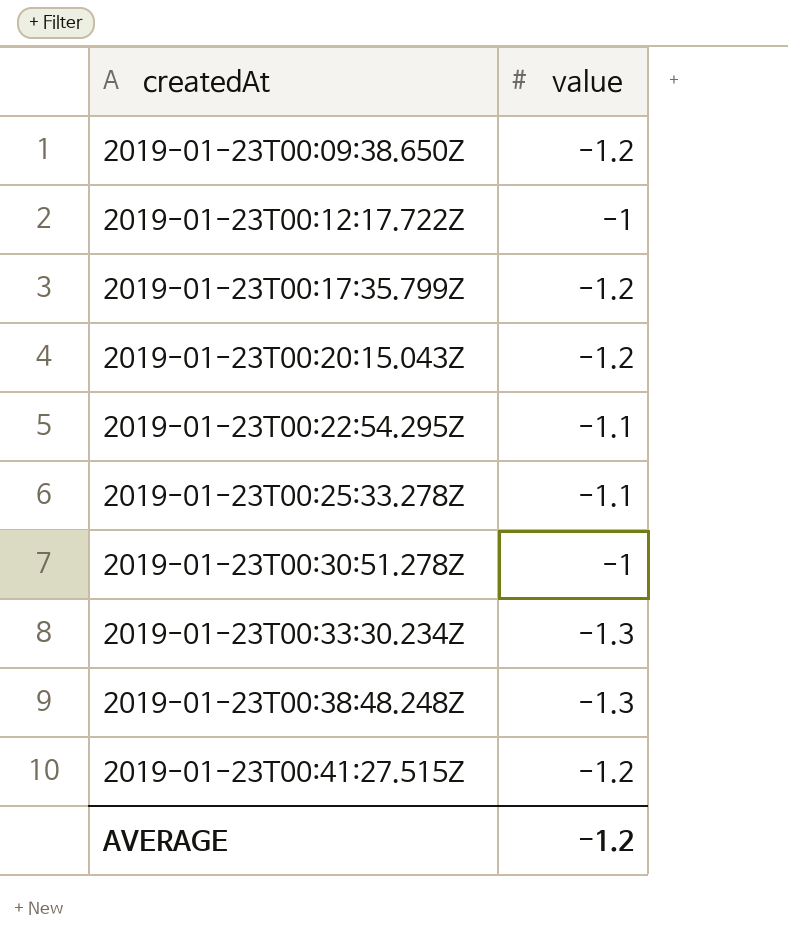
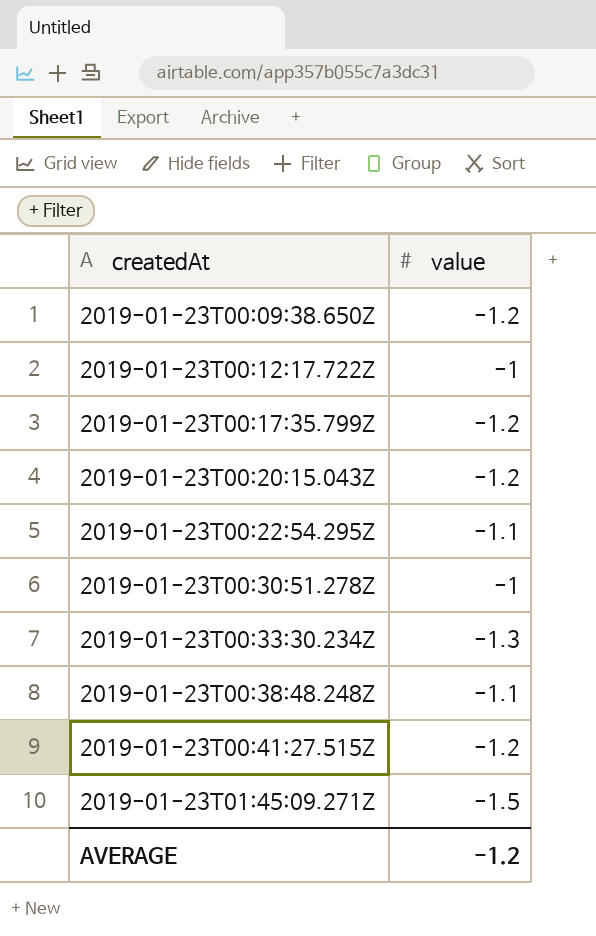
row 2019-01-23T00:25:33.278Z: -1.1 -> none
2019-01-23T00:38:48.248Z | value: -1.3 -> -1.1
row 2019-01-23T01:45:09.271Z: none -> -1.5

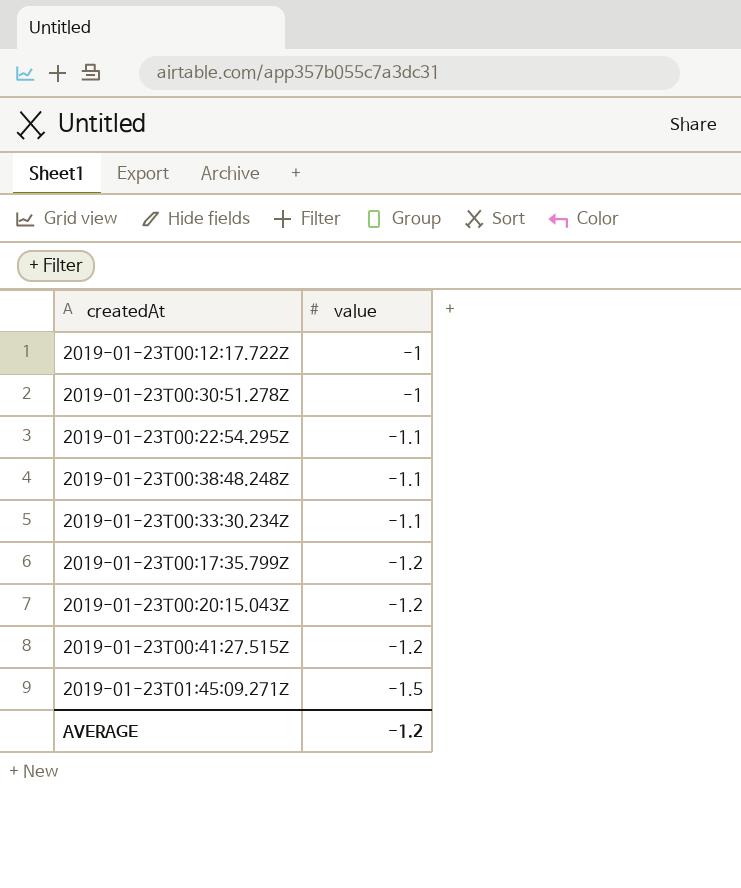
row order: createdAt ascending -> value descending
row 2019-01-23T00:09:38.650Z: -1.2 -> none
2019-01-23T00:33:30.234Z | value: -1.3 -> -1.1

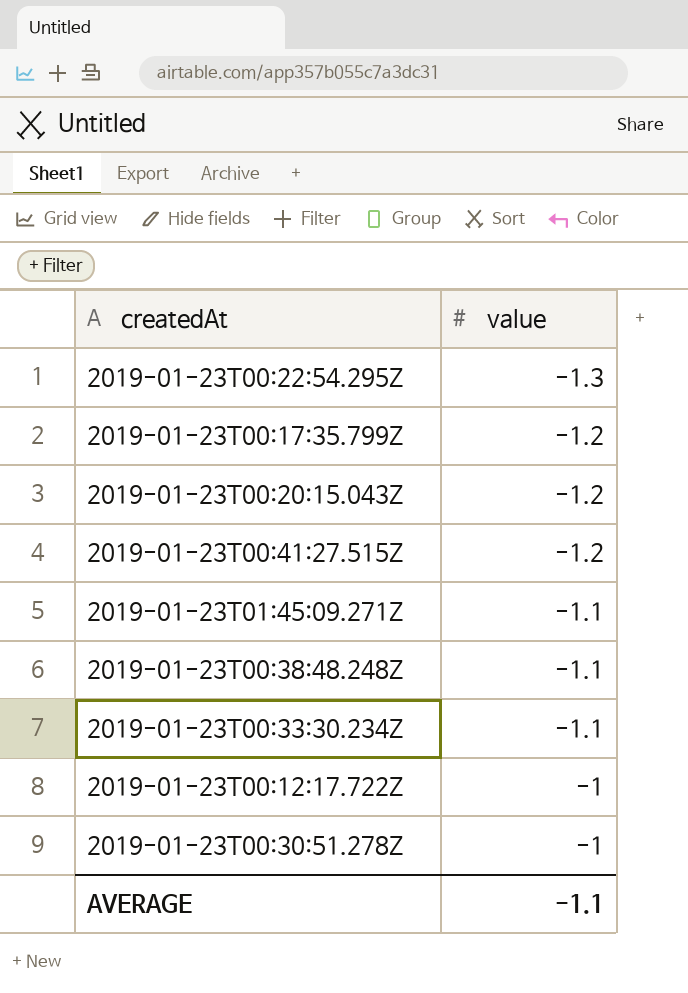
row order: value descending -> value ascending
2019-01-23T00:22:54.295Z | value: -1.1 -> -1.3
2019-01-23T01:45:09.271Z | value: -1.5 -> -1.1
AVERAGE | value: -1.2 -> -1.1

